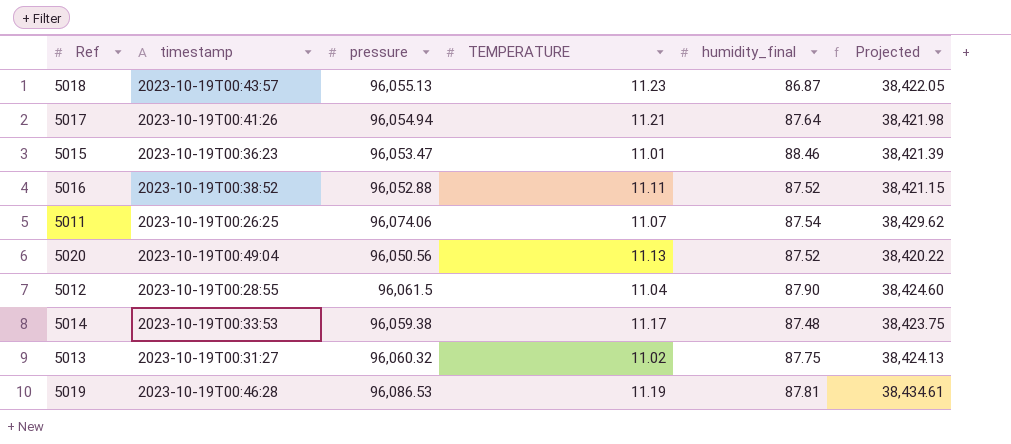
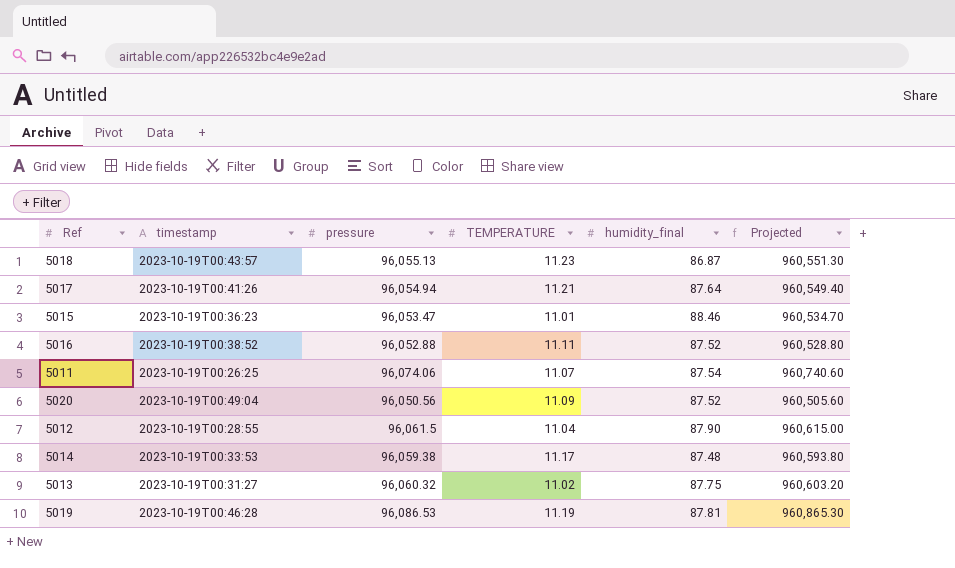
column Projected | formula: [pressure] * 0.4 -> [pressure] * 10
5020 | TEMPERATURE: 11.13 -> 11.09

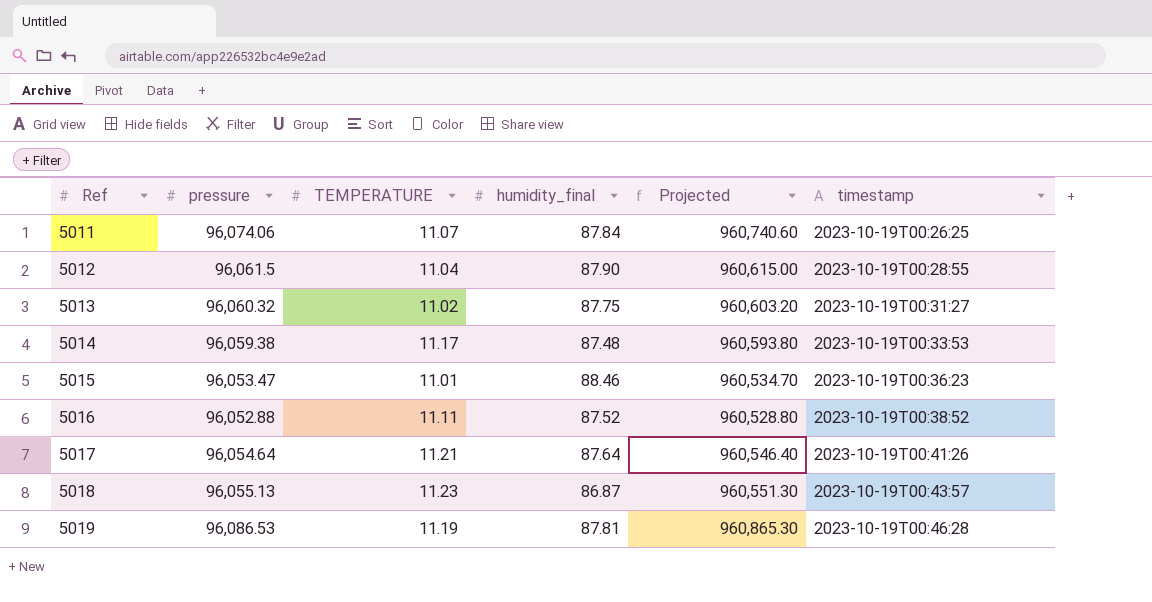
row order: none -> Ref ascending
column timestamp | position: 2 -> 6
row 5020: 2023-10-19T00:49:04 | 96,050.56 | 11.09 | 87.52 | 960,505.60 -> none
5011 | humidity_final: 87.54 -> 87.84
5017 | pressure: 96,054.94 -> 96,054.64
5017 | Projected: 960,549.40 -> 960,546.40

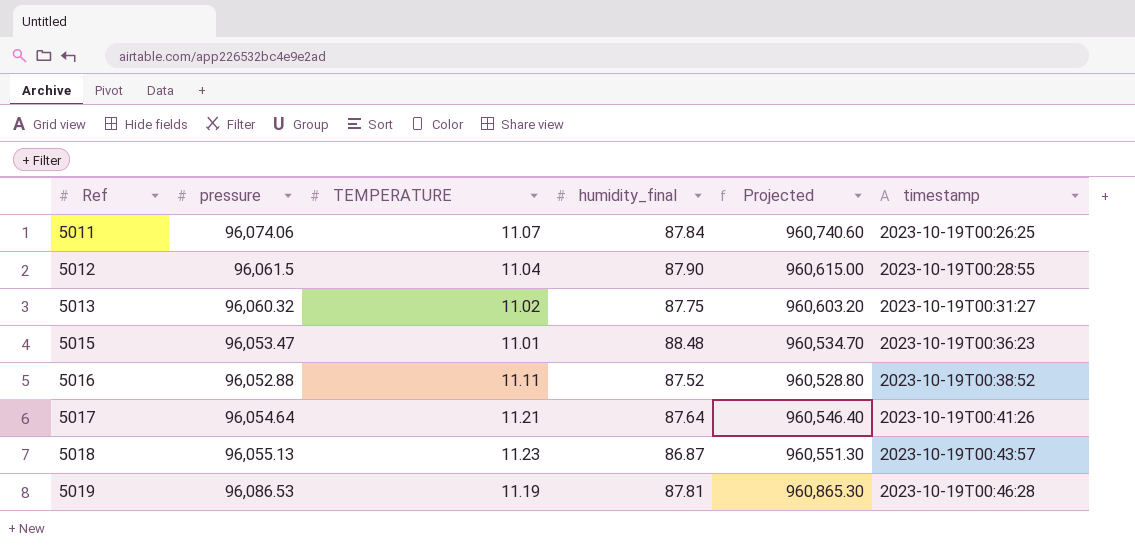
row 5014: 96,059.38 | 11.17 | 87.48 | 960,593.80 | 2023-10-19T00:33:53 -> none
5015 | humidity_final: 88.46 -> 88.48

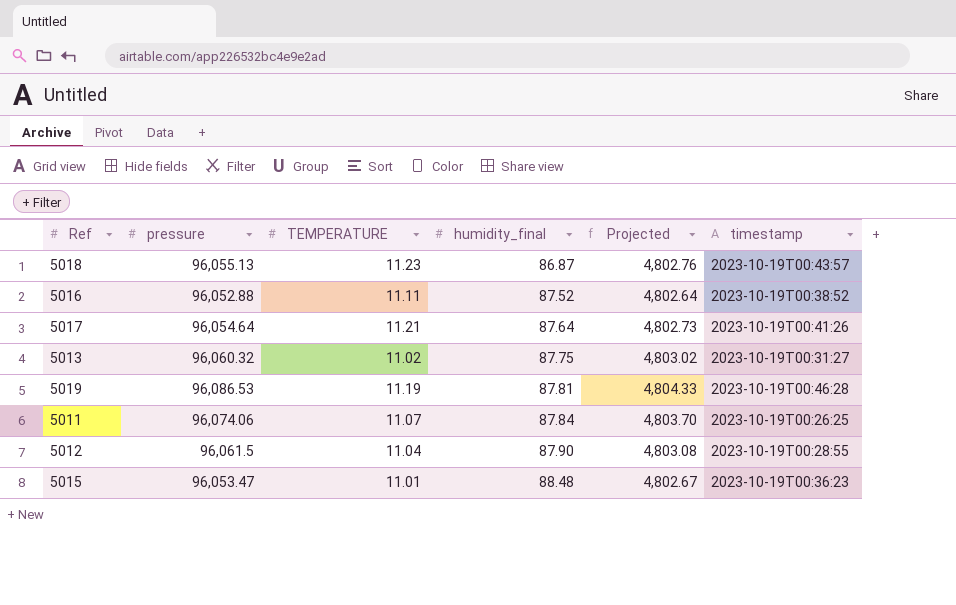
row order: Ref ascending -> humidity_final ascending
column Projected | formula: [pressure] * 10 -> [pressure] * 0.05

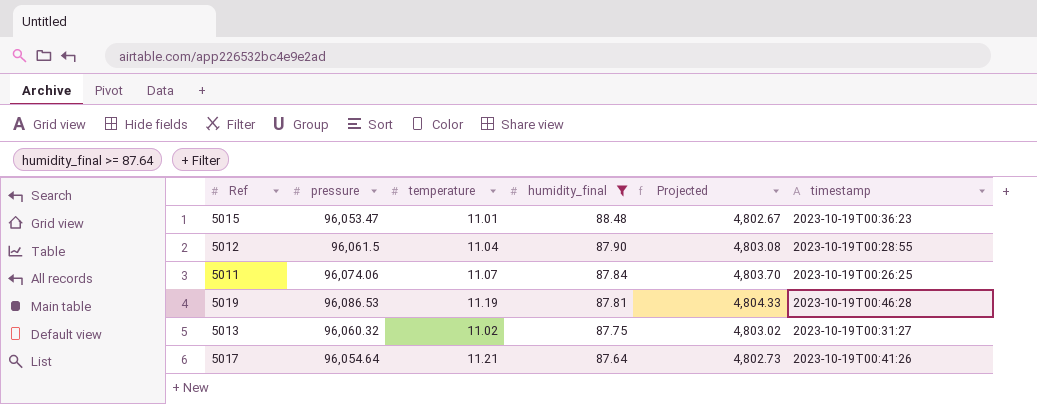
filter: none -> humidity_final >= 87.64
row order: humidity_final ascending -> humidity_final descending
column name: TEMPERATURE -> temperature

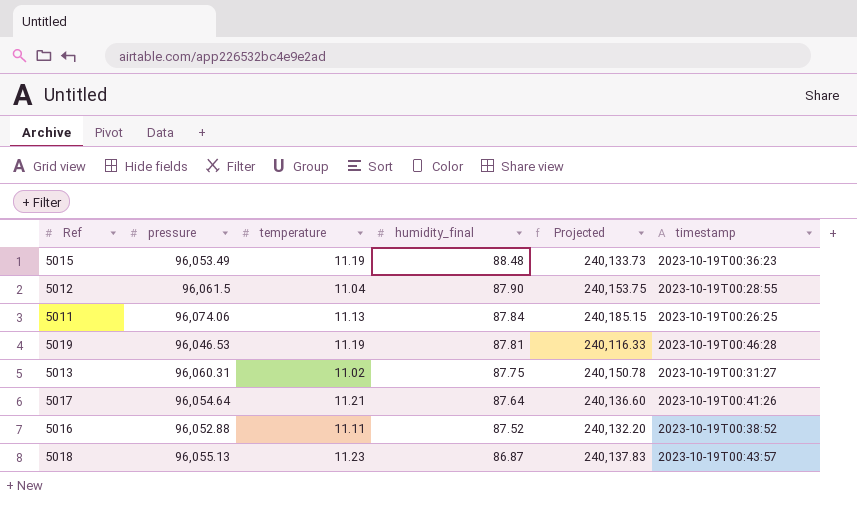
filter: humidity_final >= 87.64 -> none
column Projected | formula: [pressure] * 0.05 -> [pressure] * 2.5
5015 | pressure: 96,053.47 -> 96,053.49
5015 | temperature: 11.01 -> 11.19
5011 | temperature: 11.07 -> 11.13
5019 | pressure: 96,086.53 -> 96,046.53
5013 | pressure: 96,060.32 -> 96,060.31

